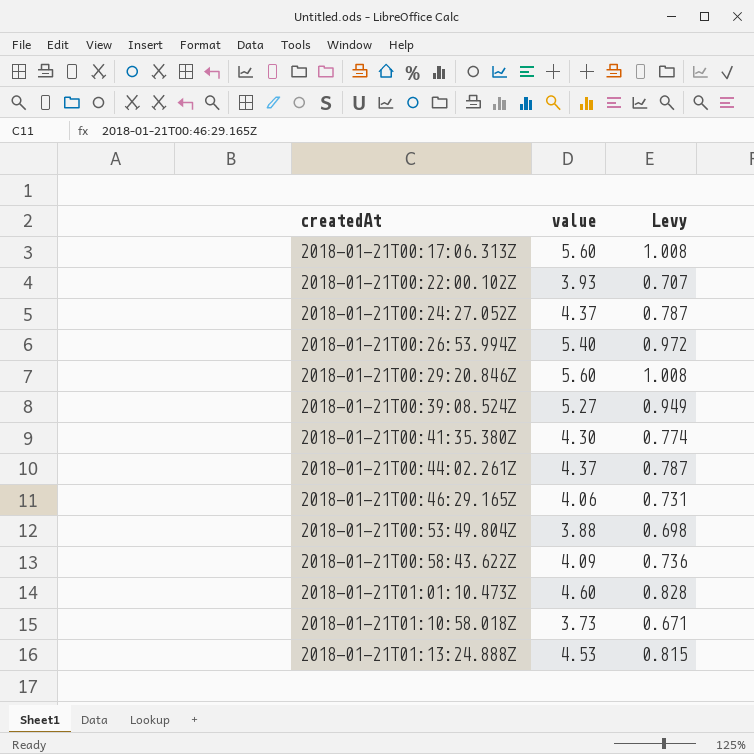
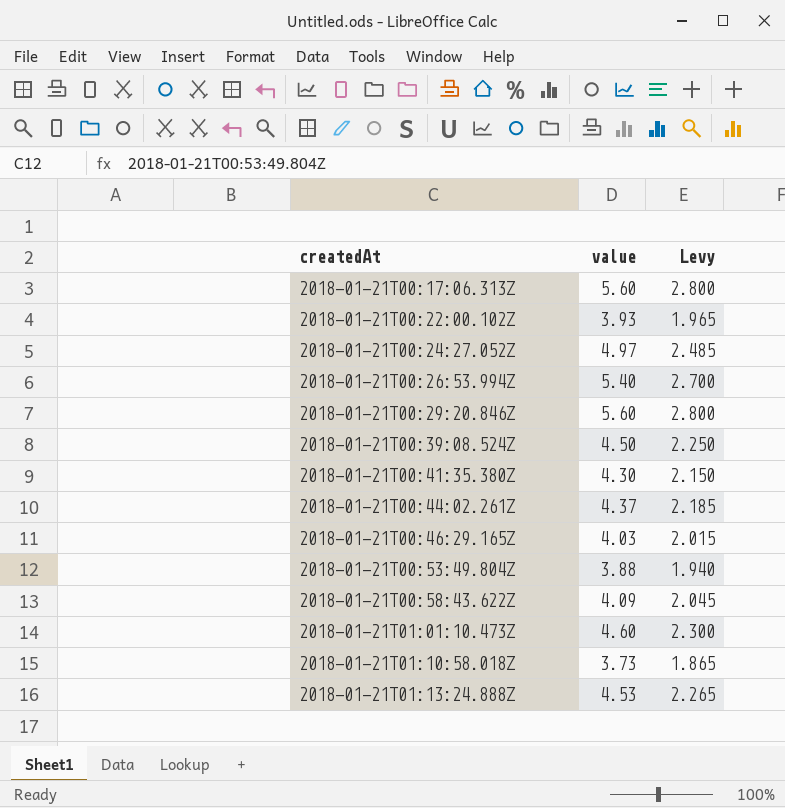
column Levy | formula: [value] * 0.18 -> [value] * 0.5
2018-01-21T00:24:27.052Z | value: 4.37 -> 4.97
2018-01-21T00:39:08.524Z | value: 5.27 -> 4.50
2018-01-21T00:46:29.165Z | value: 4.06 -> 4.03

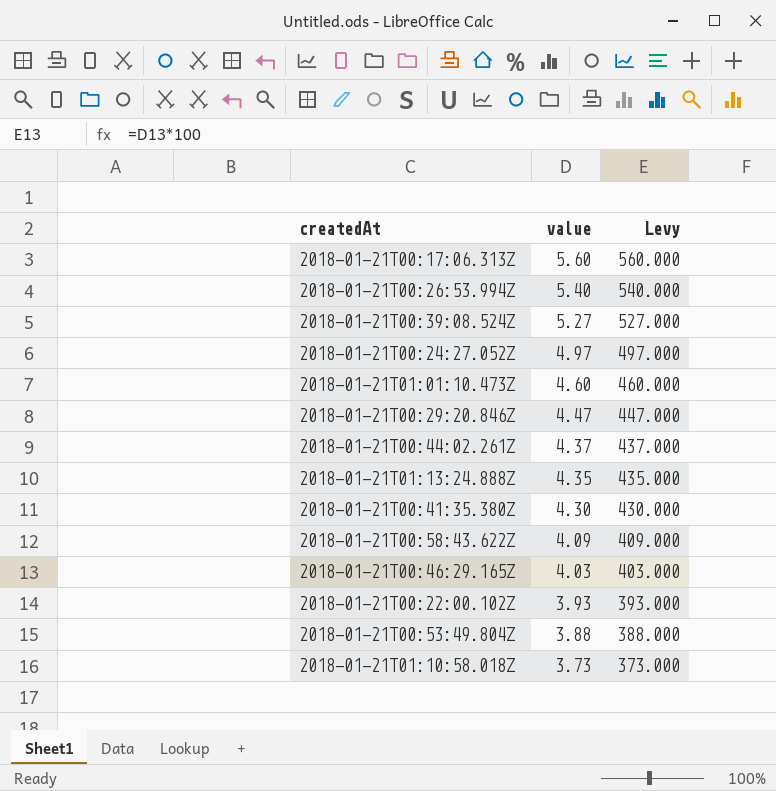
row order: createdAt ascending -> value descending
column Levy | formula: [value] * 0.5 -> [value] * 100
2018-01-21T00:39:08.524Z | value: 4.50 -> 5.27
2018-01-21T00:29:20.846Z | value: 5.60 -> 4.47
2018-01-21T01:13:24.888Z | value: 4.53 -> 4.35

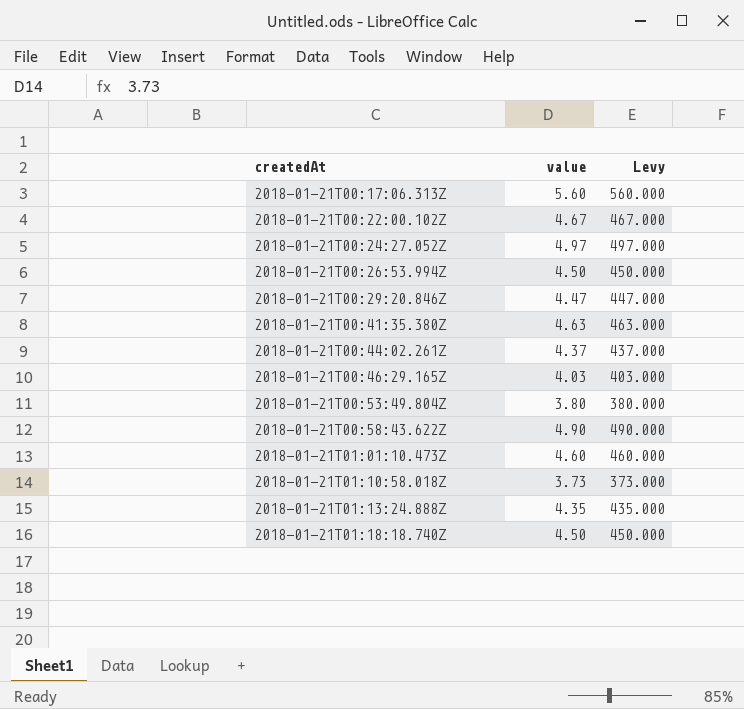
row order: value descending -> createdAt ascending
row 2018-01-21T00:39:08.524Z: 5.27 | 527.000 -> none
2018-01-21T00:22:00.102Z | value: 3.93 -> 4.67
2018-01-21T00:22:00.102Z | Levy: 393.000 -> 467.000
2018-01-21T00:26:53.994Z | value: 5.40 -> 4.50
2018-01-21T00:26:53.994Z | Levy: 540.000 -> 450.000
2018-01-21T00:41:35.380Z | value: 4.30 -> 4.63
2018-01-21T00:41:35.380Z | Levy: 430.000 -> 463.000
2018-01-21T00:53:49.804Z | value: 3.88 -> 3.80
2018-01-21T00:53:49.804Z | Levy: 388.000 -> 380.000
2018-01-21T00:58:43.622Z | value: 4.09 -> 4.90
2018-01-21T00:58:43.622Z | Levy: 409.000 -> 490.000
row 2018-01-21T01:18:18.740Z: none -> 4.50 | 450.000

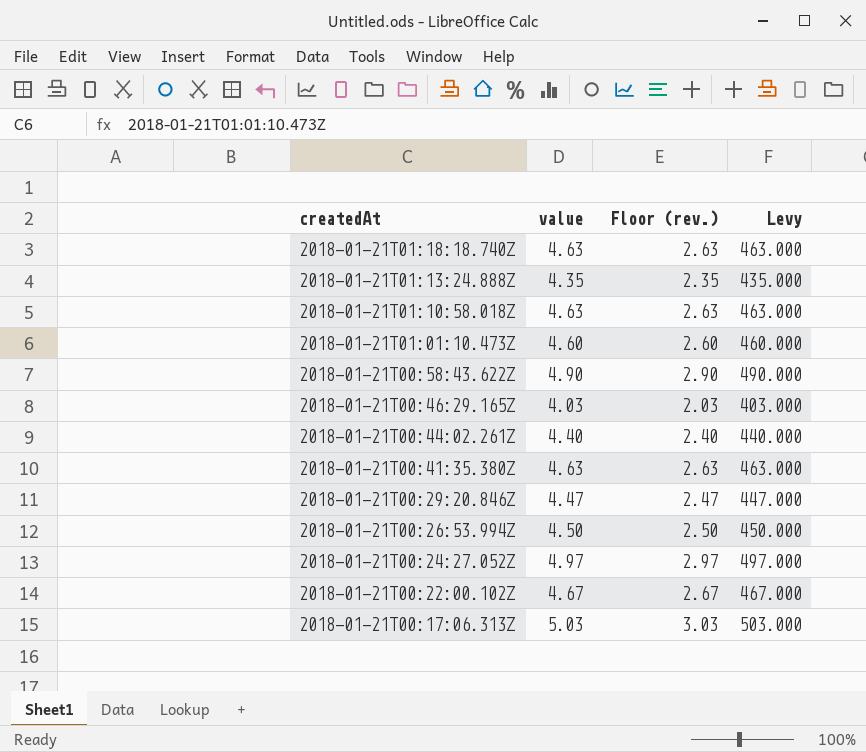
row order: createdAt ascending -> createdAt descending
column Floor (rev.) | formula: none -> [value] - 2
row 2018-01-21T00:53:49.804Z: 3.80 | 380.000 -> none
2018-01-21T01:18:18.740Z | value: 4.50 -> 4.63
2018-01-21T01:18:18.740Z | Levy: 450.000 -> 463.000
2018-01-21T01:10:58.018Z | value: 3.73 -> 4.63
2018-01-21T01:10:58.018Z | Levy: 373.000 -> 463.000
2018-01-21T00:44:02.261Z | value: 4.37 -> 4.40
2018-01-21T00:44:02.261Z | Levy: 437.000 -> 440.000
2018-01-21T00:17:06.313Z | value: 5.60 -> 5.03
2018-01-21T00:17:06.313Z | Levy: 560.000 -> 503.000

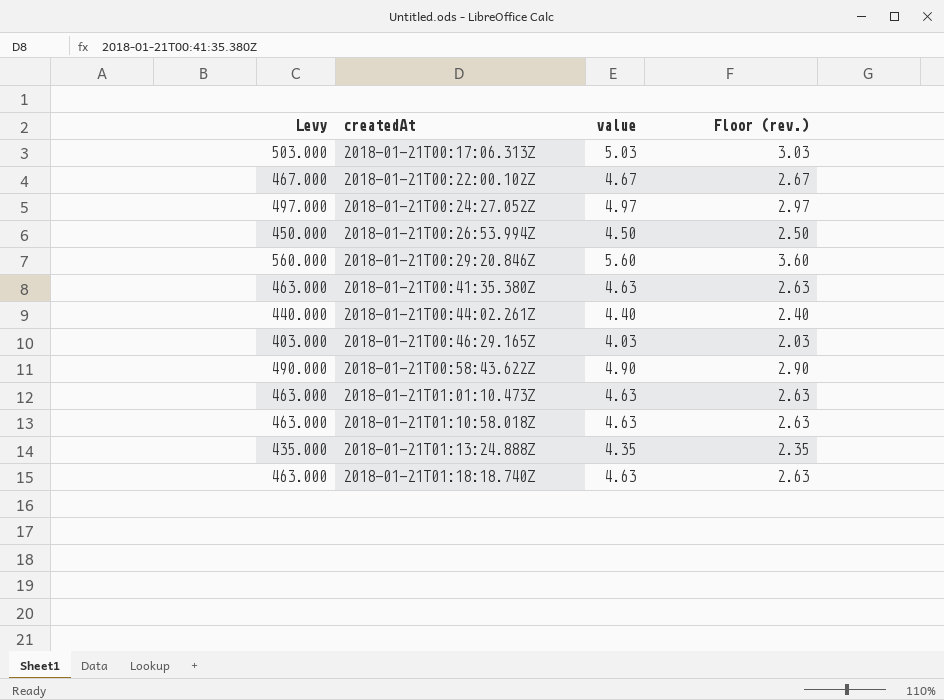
row order: createdAt descending -> createdAt ascending
column Levy | position: 4 -> 1
2018-01-21T00:29:20.846Z | Levy: 447.000 -> 560.000
2018-01-21T00:29:20.846Z | value: 4.47 -> 5.60
2018-01-21T00:29:20.846Z | Floor (rev.): 2.47 -> 3.60
2018-01-21T01:01:10.473Z | Levy: 460.000 -> 463.000
2018-01-21T01:01:10.473Z | value: 4.60 -> 4.63
2018-01-21T01:01:10.473Z | Floor (rev.): 2.60 -> 2.63

